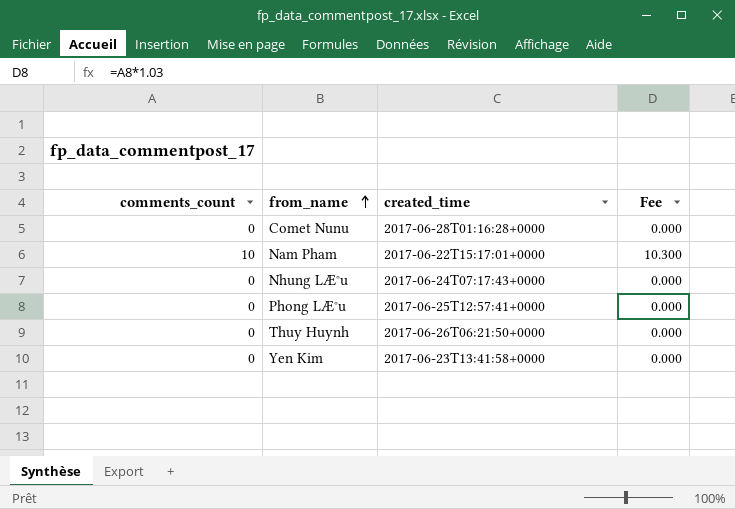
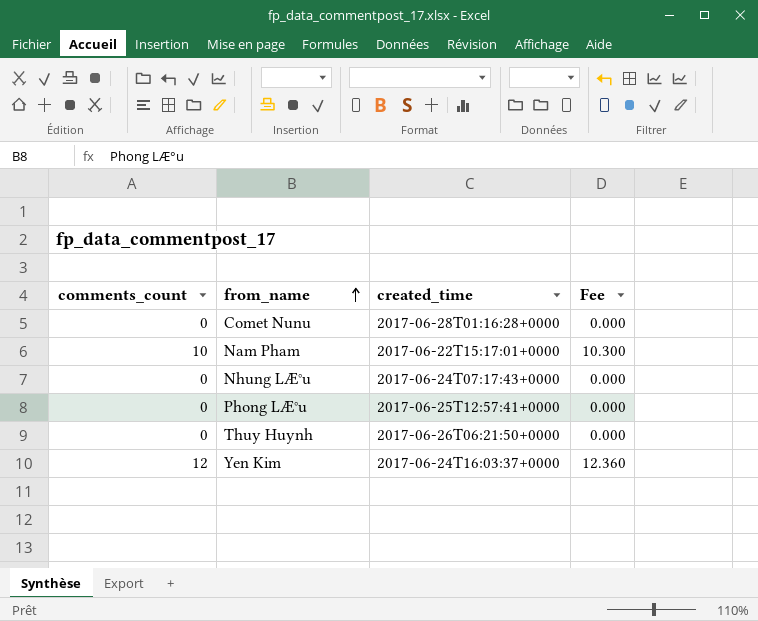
Yen Kim | comments_count: 0 -> 12
Yen Kim | created_time: 2017-06-23T13:41:58+0000 -> 2017-06-24T16:03:37+0000
Yen Kim | Fee: 0.000 -> 12.360

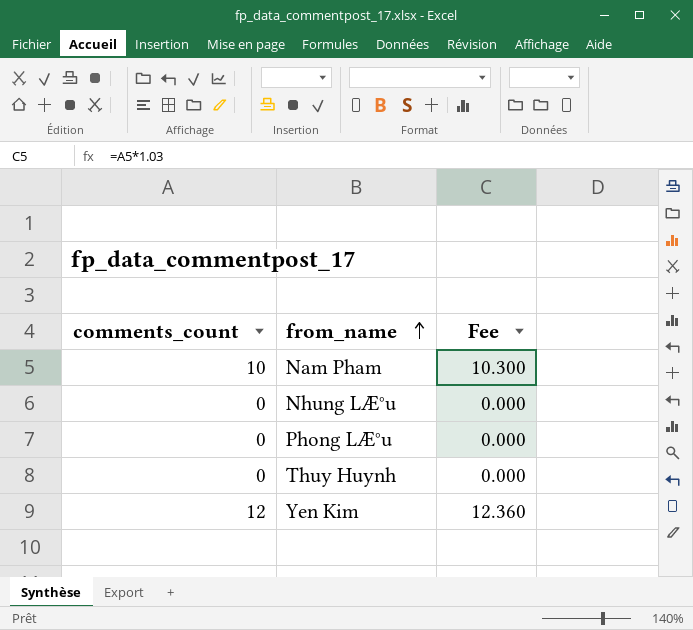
column created_time | position: 3 -> none
row Comet Nunu: 0 | 2017-06-28T01:16:28+0000 | 0.000 -> none

